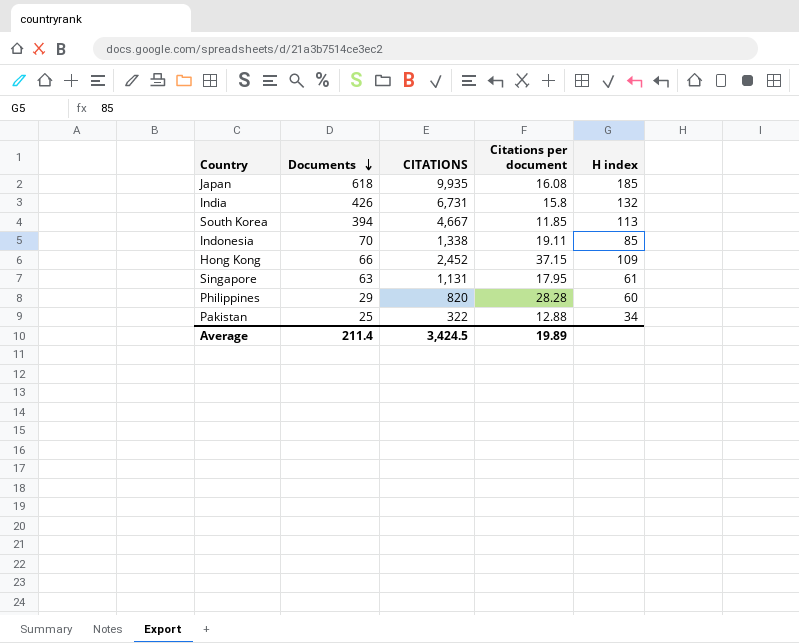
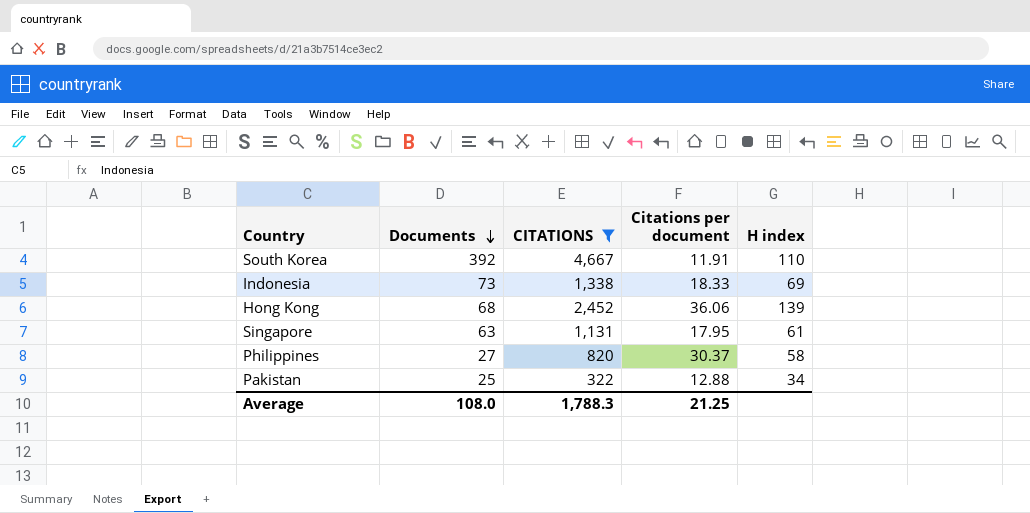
filter: none -> CITATIONS <= 4,667
South Korea | Documents: 394 -> 392
South Korea | Citations per document: 11.85 -> 11.91
South Korea | H index: 113 -> 110
Indonesia | Documents: 70 -> 73
Indonesia | Citations per document: 19.11 -> 18.33
Indonesia | H index: 85 -> 69
Hong Kong | Documents: 66 -> 68
Hong Kong | Citations per document: 37.15 -> 36.06
Hong Kong | H index: 109 -> 139
Philippines | Documents: 29 -> 27
Philippines | Citations per document: 28.28 -> 30.37
Philippines | H index: 60 -> 58
Average | Documents: 211.4 -> 108.0
Average | CITATIONS: 3,424.5 -> 1,788.3
Average | Citations per document: 19.89 -> 21.25

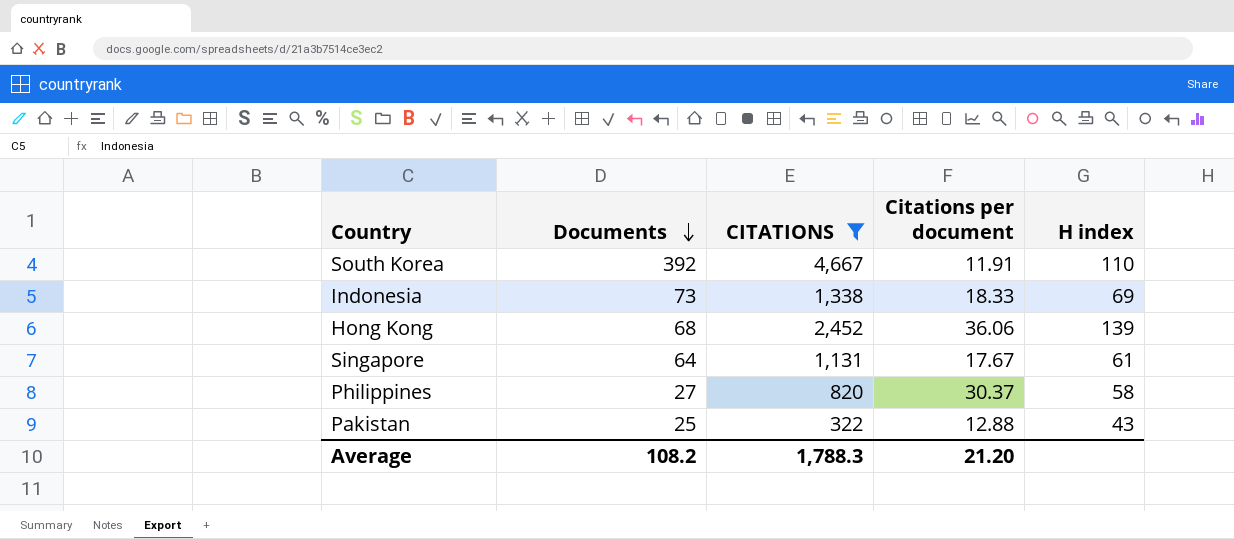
Singapore | Documents: 63 -> 64
Singapore | Citations per document: 17.95 -> 17.67
Pakistan | H index: 34 -> 43
Average | Documents: 108.0 -> 108.2
Average | Citations per document: 21.25 -> 21.20

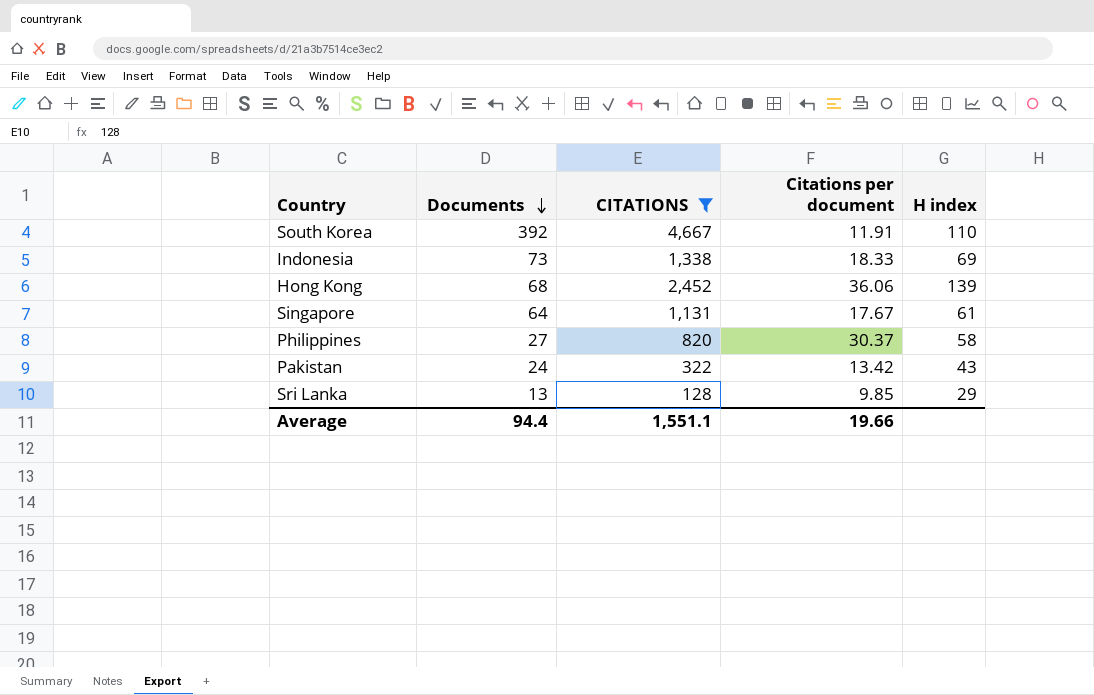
Pakistan | Documents: 25 -> 24
Pakistan | Citations per document: 12.88 -> 13.42
row Sri Lanka: none -> 13 | 128 | 9.85 | 29
Average | Documents: 108.2 -> 94.4
Average | CITATIONS: 1,788.3 -> 1,551.1
Average | Citations per document: 21.20 -> 19.66

